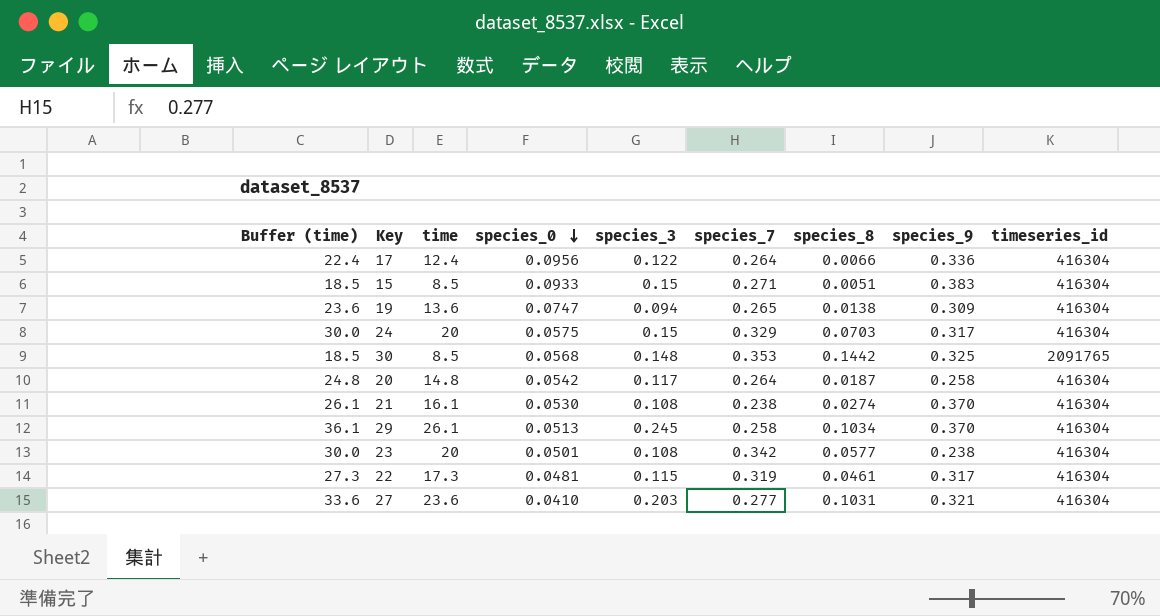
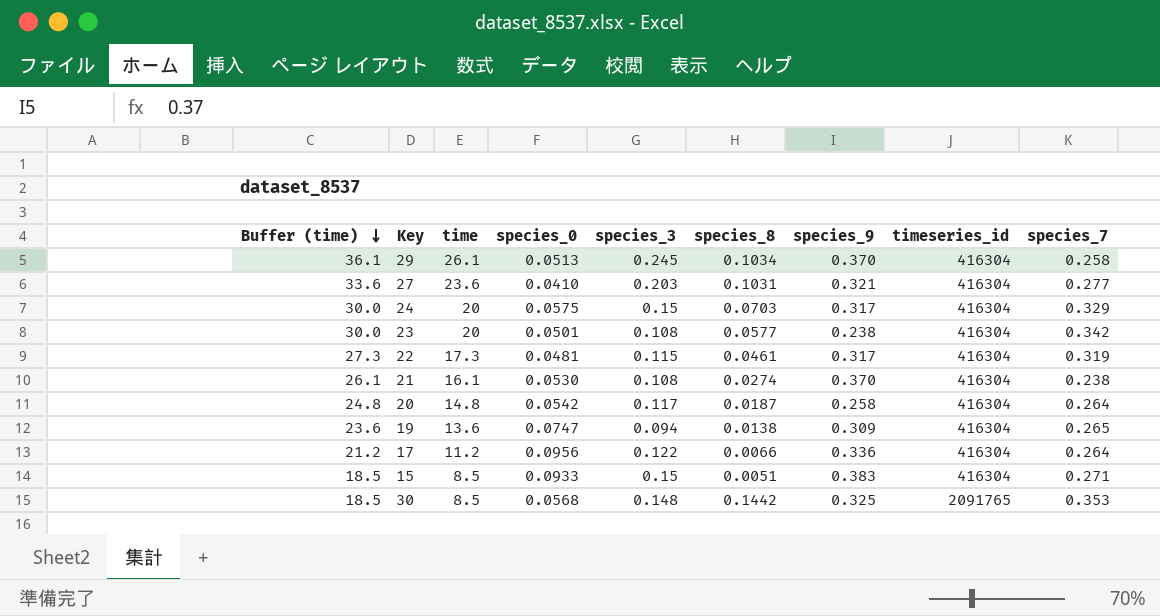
row order: species_0 descending -> Buffer (time) descending
column species_7 | position: 6 -> 9
17 | Buffer (time): 22.4 -> 21.2
17 | time: 12.4 -> 11.2

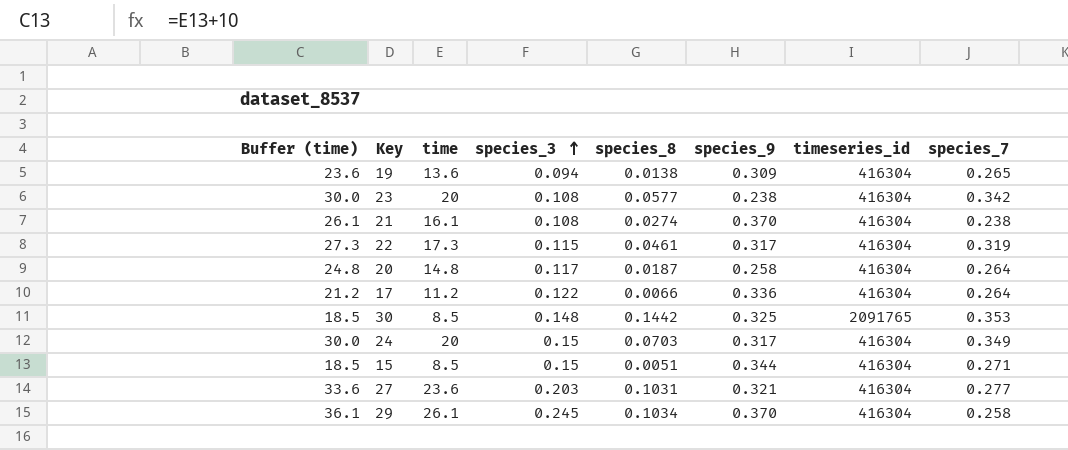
row order: Buffer (time) descending -> species_3 ascending
column species_0 | position: 4 -> none
24 | species_7: 0.329 -> 0.349
15 | species_9: 0.383 -> 0.344

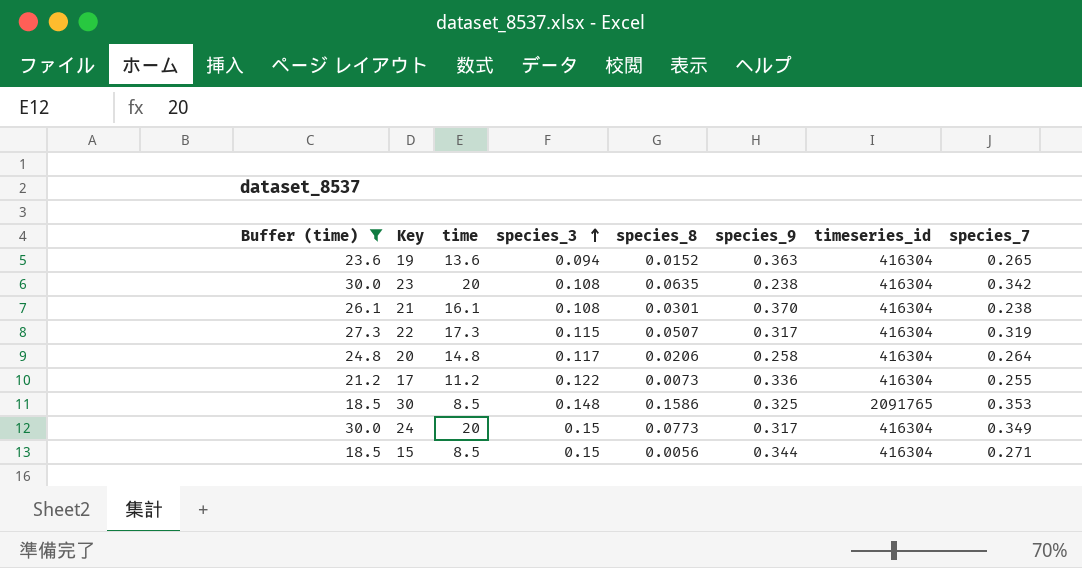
filter: none -> Buffer (time) <= 30.0
19 | species_8: 0.0138 -> 0.0152
19 | species_9: 0.309 -> 0.363
23 | species_8: 0.0577 -> 0.0635
21 | species_8: 0.0274 -> 0.0301
22 | species_8: 0.0461 -> 0.0507
20 | species_8: 0.0187 -> 0.0206
17 | species_8: 0.0066 -> 0.0073
17 | species_7: 0.264 -> 0.255
30 | species_8: 0.1442 -> 0.1586
24 | species_8: 0.0703 -> 0.0773
15 | species_8: 0.0051 -> 0.0056

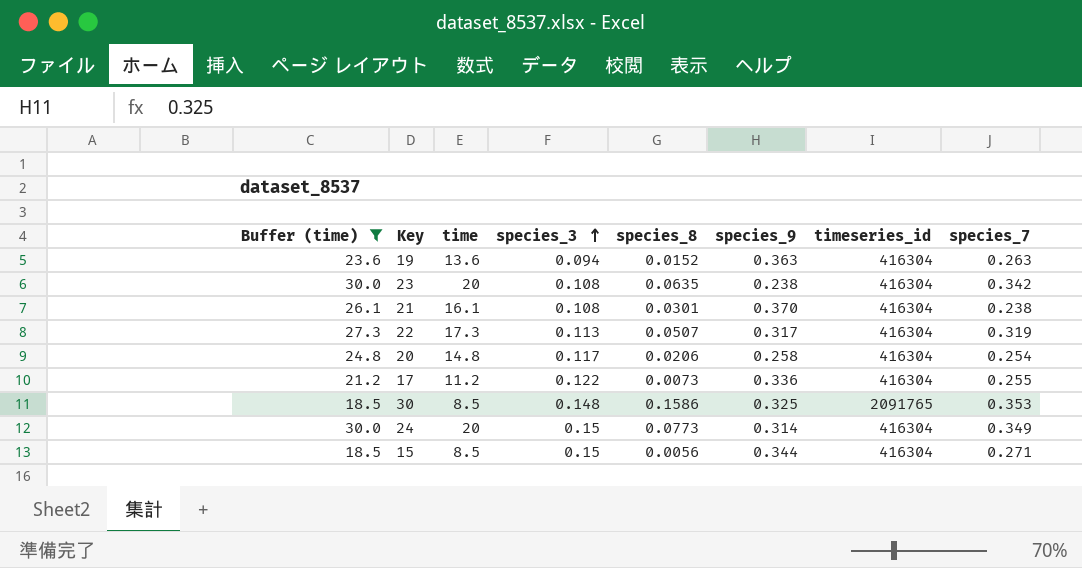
19 | species_7: 0.265 -> 0.263
22 | species_3: 0.115 -> 0.113
20 | species_7: 0.264 -> 0.254
24 | species_9: 0.317 -> 0.314

